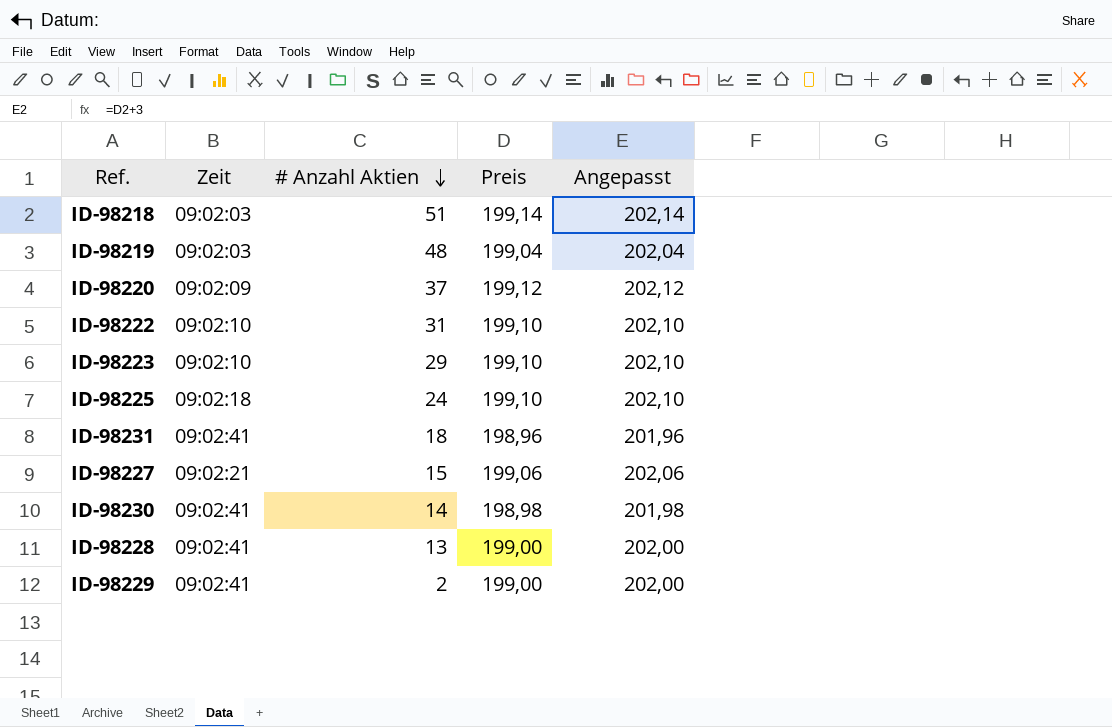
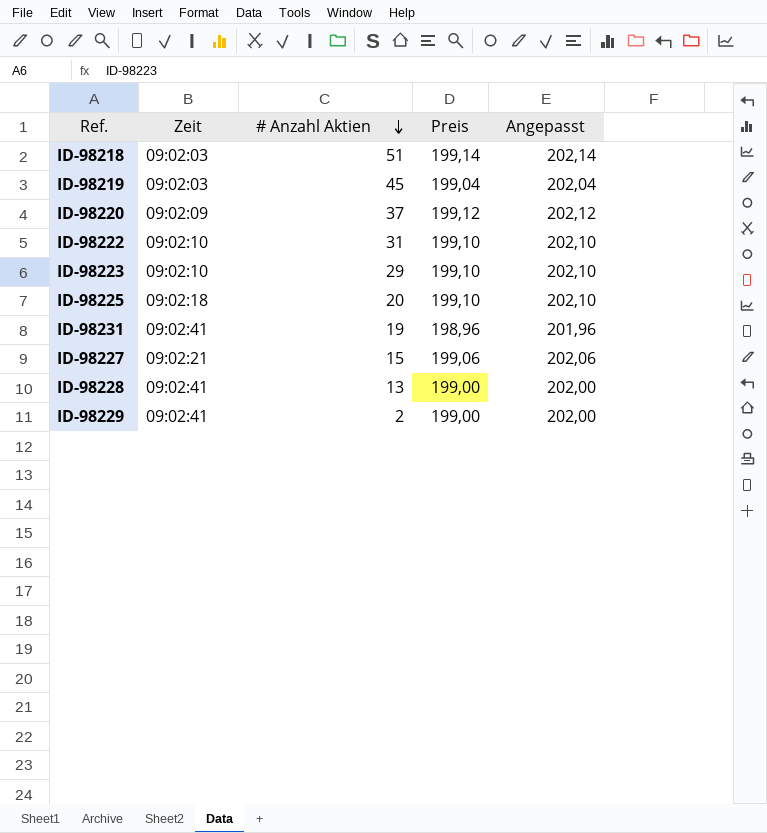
row ID-98230: 09:02:41 | 14 | 198,98 | 201,98 -> none
ID-98219 | # Anzahl Aktien: 48 -> 45
ID-98225 | # Anzahl Aktien: 24 -> 20
ID-98231 | # Anzahl Aktien: 18 -> 19

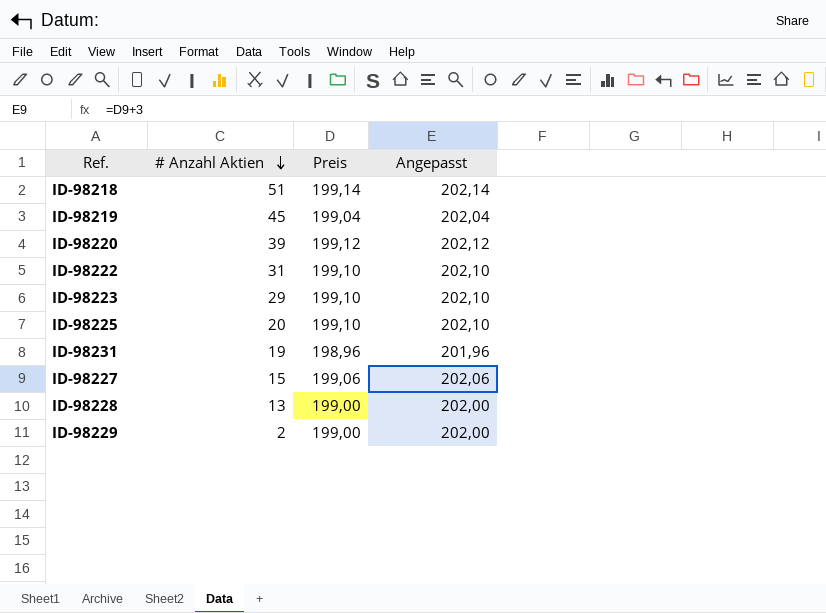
column Zeit | position: 2 -> none
ID-98220 | # Anzahl Aktien: 37 -> 39

